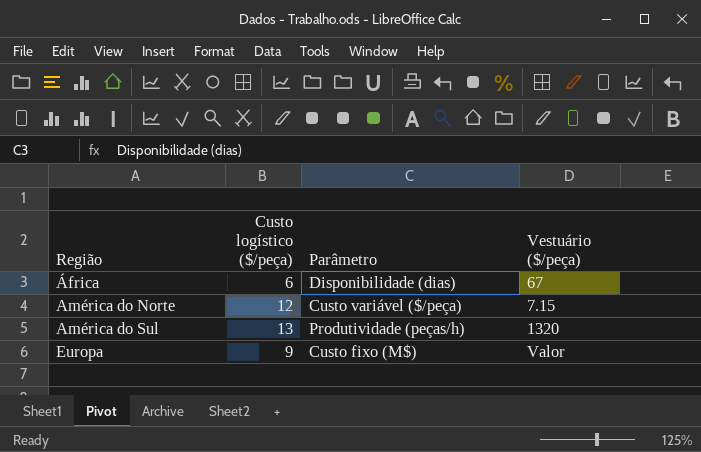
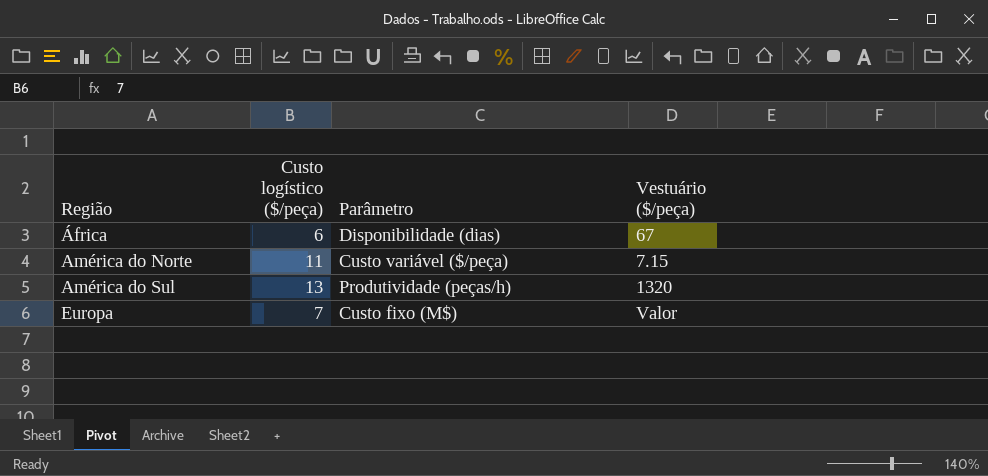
América do Norte | Custo logístico ($/peça): 12 -> 11
Europa | Custo logístico ($/peça): 9 -> 7

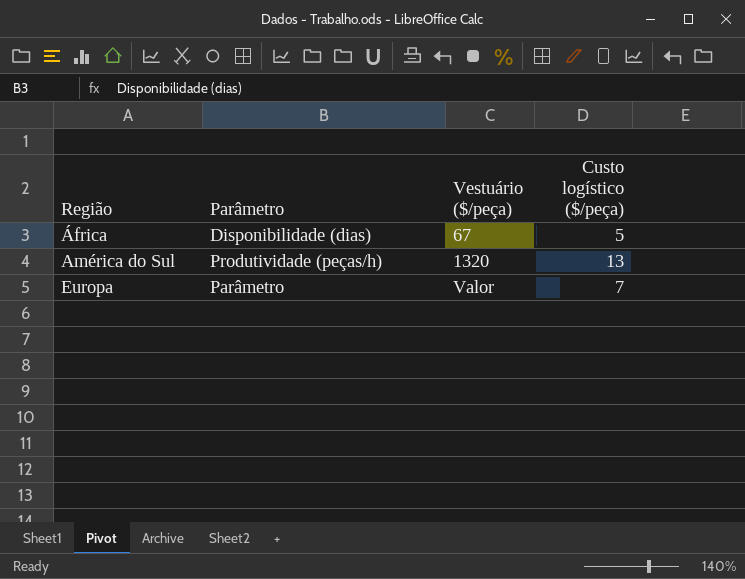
column Custo logístico ($/peça) | position: 2 -> 4
row América do Norte: 11 | Custo variável ($/peça) | 7.15 -> none
África | Custo logístico ($/peça): 6 -> 5
Europa | Parâmetro: Custo fixo (M$) -> Parâmetro

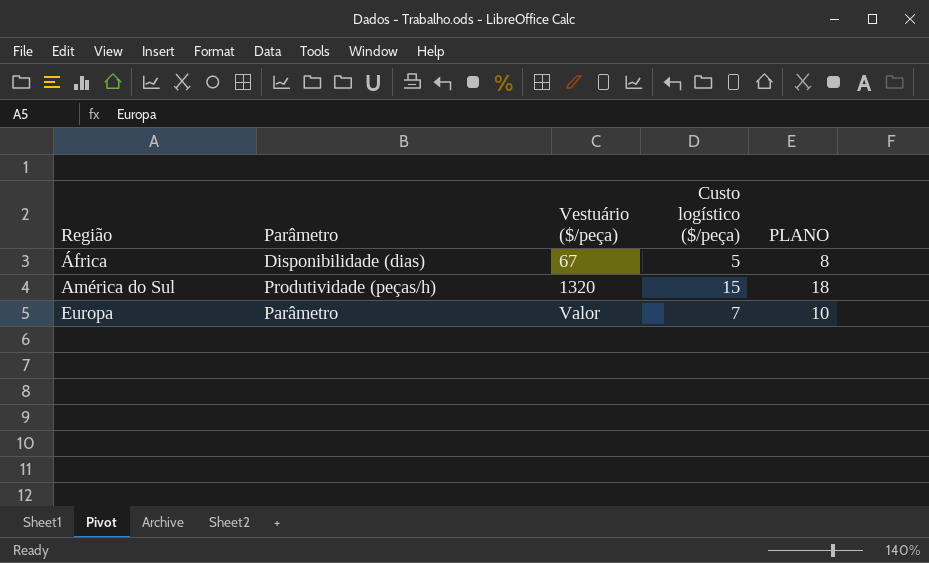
column PLANO | formula: none -> [Custo logístico ($/peça)] + 3
América do Sul | Custo logístico ($/peça): 13 -> 15

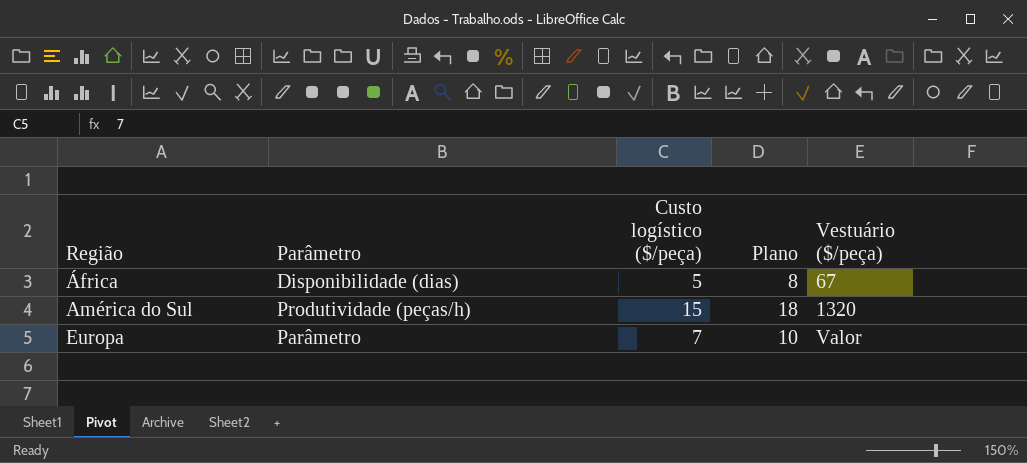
column name: PLANO -> Plano
column Vestuário ($/peça) | position: 3 -> 5

